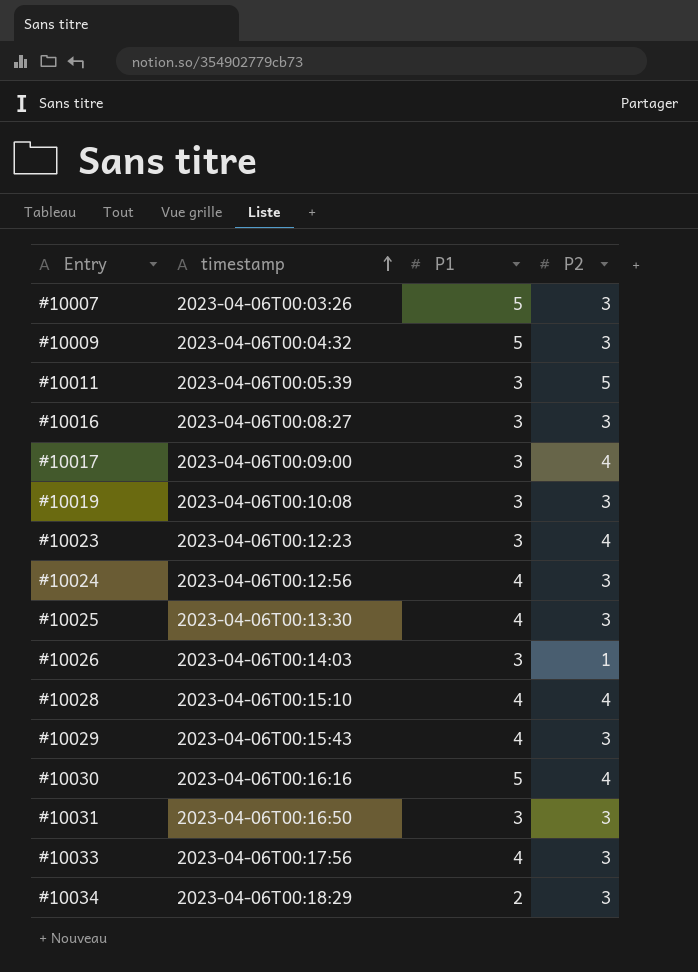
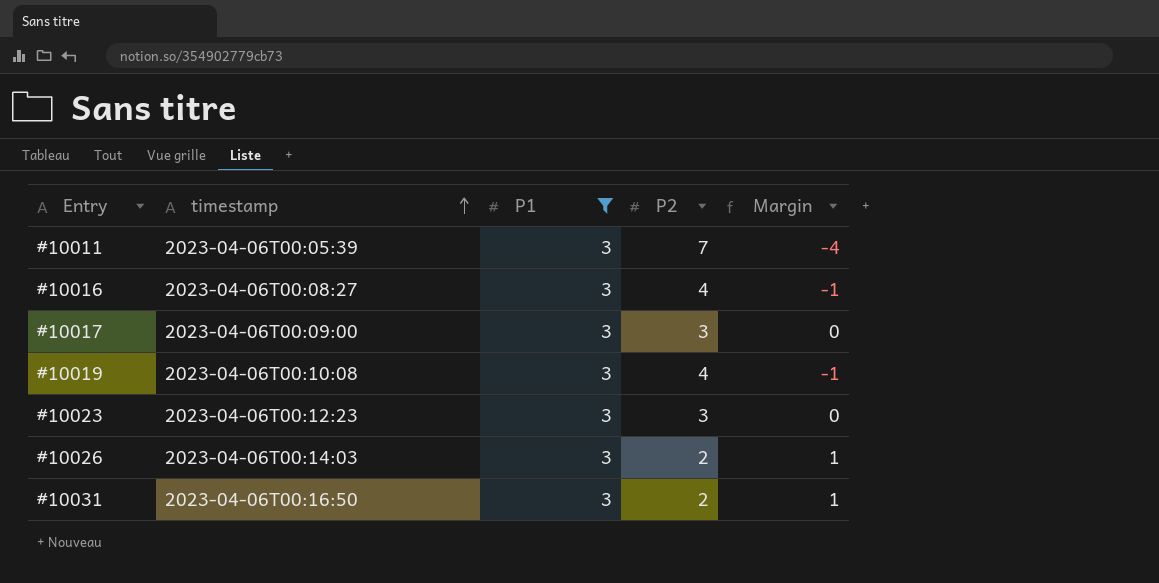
filter: none -> P1 = 3
column Margin | formula: none -> [P1] - [P2]
#10011 | P2: 5 -> 7
#10016 | P2: 3 -> 4
#10017 | P2: 4 -> 3
#10019 | P2: 3 -> 4
#10023 | P2: 4 -> 3
#10026 | P2: 1 -> 2
#10031 | P2: 3 -> 2

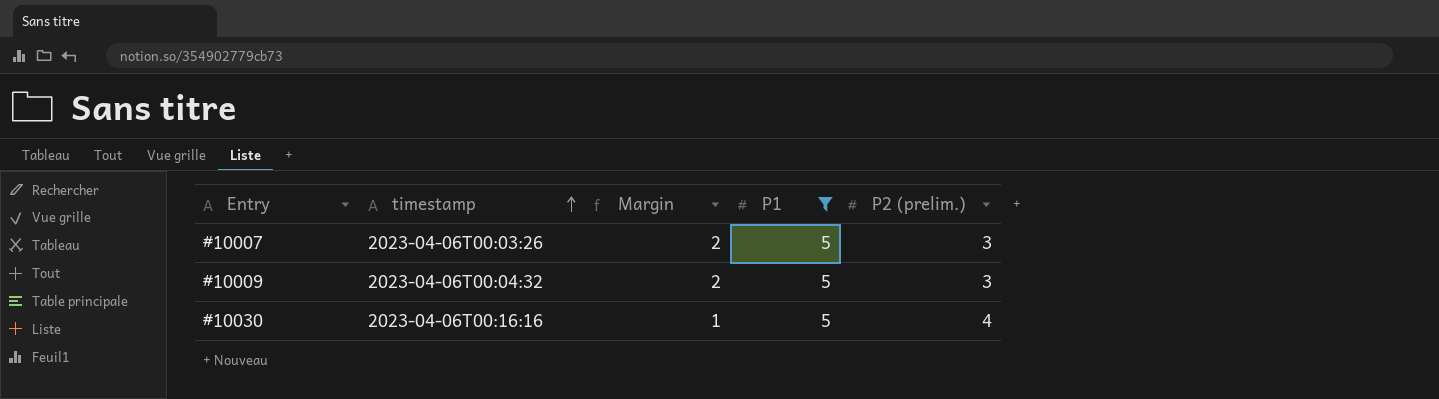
filter: P1 = 3 -> P1 = 5
column Margin | position: 5 -> 3
column name: P2 -> P2 (prelim.)

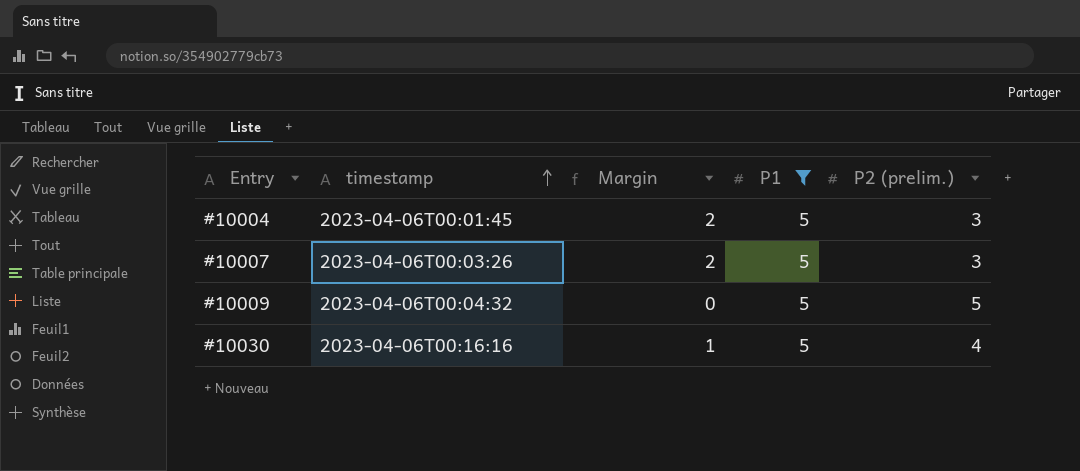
row #10004: none -> 2023-04-06T00:01:45 | 2 | 5 | 3
#10009 | Margin: 2 -> 0
#10009 | P2 (prelim.): 3 -> 5

